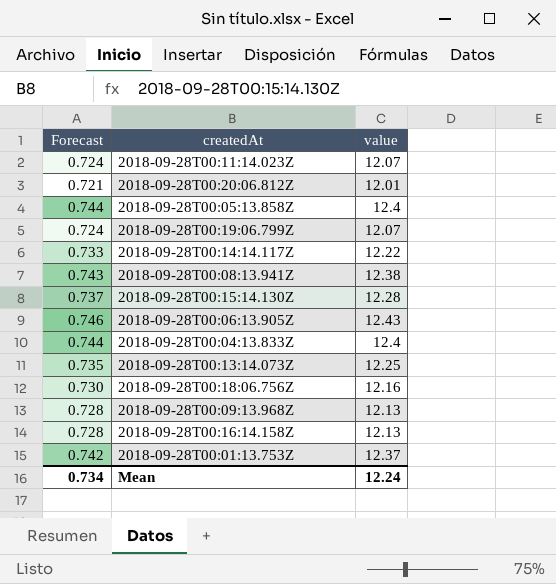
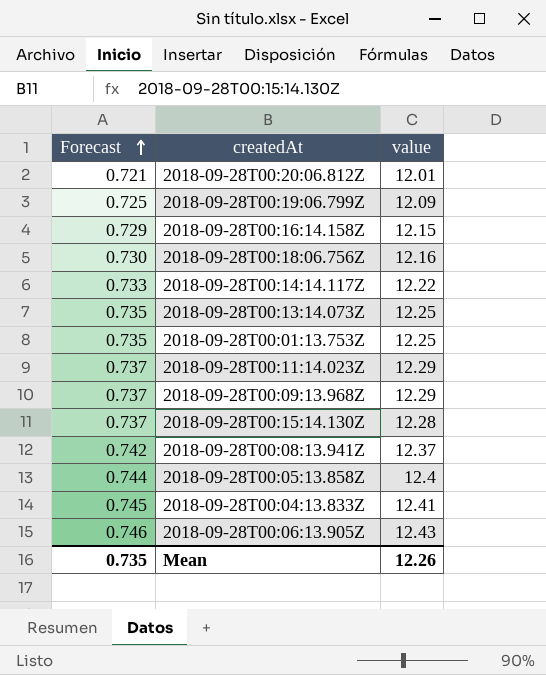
row order: none -> Forecast ascending
2018-09-28T00:19:06.799Z | Forecast: 0.724 -> 0.725
2018-09-28T00:19:06.799Z | value: 12.07 -> 12.09
2018-09-28T00:16:14.158Z | Forecast: 0.728 -> 0.729
2018-09-28T00:16:14.158Z | value: 12.13 -> 12.15
2018-09-28T00:01:13.753Z | Forecast: 0.742 -> 0.735
2018-09-28T00:01:13.753Z | value: 12.37 -> 12.25
2018-09-28T00:11:14.023Z | Forecast: 0.724 -> 0.737
2018-09-28T00:11:14.023Z | value: 12.07 -> 12.29
2018-09-28T00:09:13.968Z | Forecast: 0.728 -> 0.737
2018-09-28T00:09:13.968Z | value: 12.13 -> 12.29
2018-09-28T00:08:13.941Z | Forecast: 0.743 -> 0.742
2018-09-28T00:08:13.941Z | value: 12.38 -> 12.37
2018-09-28T00:04:13.833Z | Forecast: 0.744 -> 0.745
2018-09-28T00:04:13.833Z | value: 12.4 -> 12.41
Mean | Forecast: 0.734 -> 0.735
Mean | value: 12.24 -> 12.26

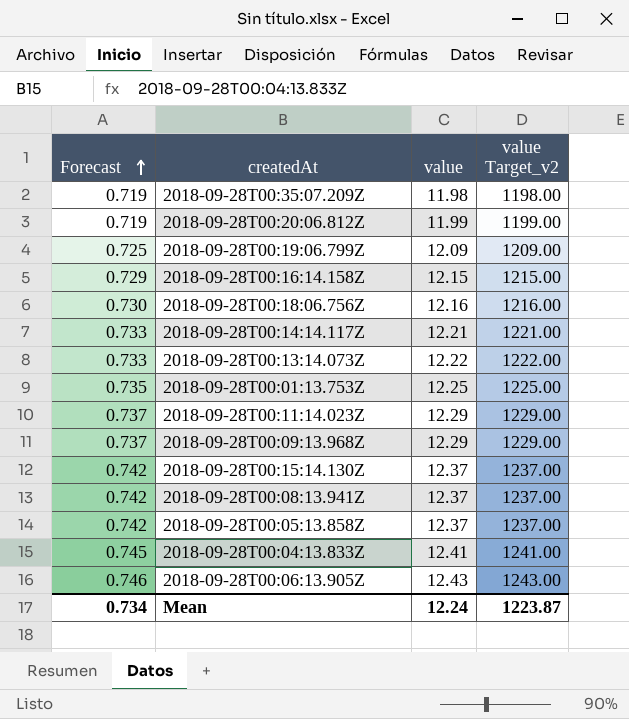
column value Target_v2 | formula: none -> [value] * 100
row 2018-09-28T00:35:07.209Z: none -> 0.719 | 11.98 | 1198.00
2018-09-28T00:20:06.812Z | Forecast: 0.721 -> 0.719
2018-09-28T00:20:06.812Z | value: 12.01 -> 11.99
2018-09-28T00:14:14.117Z | value: 12.22 -> 12.21
2018-09-28T00:13:14.073Z | Forecast: 0.735 -> 0.733
2018-09-28T00:13:14.073Z | value: 12.25 -> 12.22
2018-09-28T00:15:14.130Z | Forecast: 0.737 -> 0.742
2018-09-28T00:15:14.130Z | value: 12.28 -> 12.37
2018-09-28T00:05:13.858Z | Forecast: 0.744 -> 0.742
2018-09-28T00:05:13.858Z | value: 12.4 -> 12.37
Mean | Forecast: 0.735 -> 0.734
Mean | value: 12.26 -> 12.24

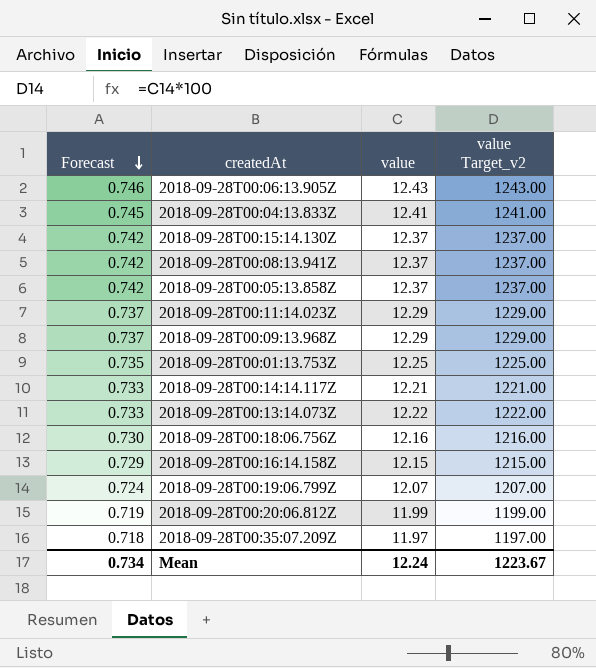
row order: Forecast ascending -> Forecast descending
2018-09-28T00:19:06.799Z | Forecast: 0.725 -> 0.724
2018-09-28T00:19:06.799Z | value: 12.09 -> 12.07
2018-09-28T00:19:06.799Z | value Target_v2: 1209.00 -> 1207.00
2018-09-28T00:35:07.209Z | Forecast: 0.719 -> 0.718
2018-09-28T00:35:07.209Z | value: 11.98 -> 11.97
2018-09-28T00:35:07.209Z | value Target_v2: 1198.00 -> 1197.00
Mean | value Target_v2: 1223.87 -> 1223.67

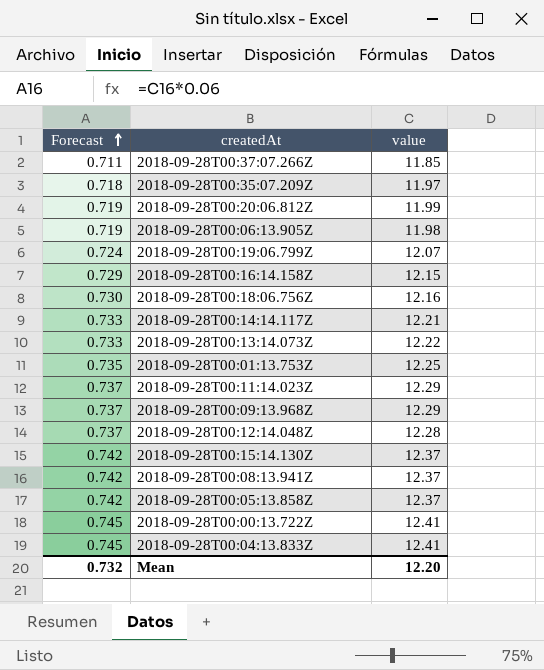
row order: Forecast descending -> Forecast ascending
column value Target_v2 | formula: [value] * 100 -> none
row 2018-09-28T00:37:07.266Z: none -> 0.711 | 11.85
2018-09-28T00:06:13.905Z | Forecast: 0.746 -> 0.719
2018-09-28T00:06:13.905Z | value: 12.43 -> 11.98
row 2018-09-28T00:12:14.048Z: none -> 0.737 | 12.28
row 2018-09-28T00:00:13.722Z: none -> 0.745 | 12.41
Mean | Forecast: 0.734 -> 0.732
Mean | value: 12.24 -> 12.20

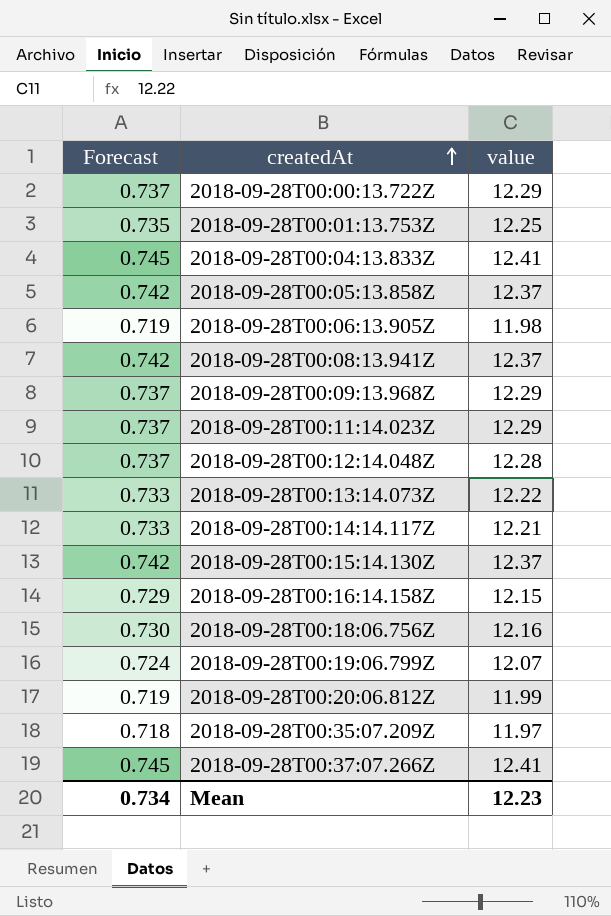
row order: Forecast ascending -> createdAt ascending
2018-09-28T00:00:13.722Z | Forecast: 0.745 -> 0.737
2018-09-28T00:00:13.722Z | value: 12.41 -> 12.29
2018-09-28T00:37:07.266Z | Forecast: 0.711 -> 0.745
2018-09-28T00:37:07.266Z | value: 11.85 -> 12.41
Mean | Forecast: 0.732 -> 0.734
Mean | value: 12.20 -> 12.23

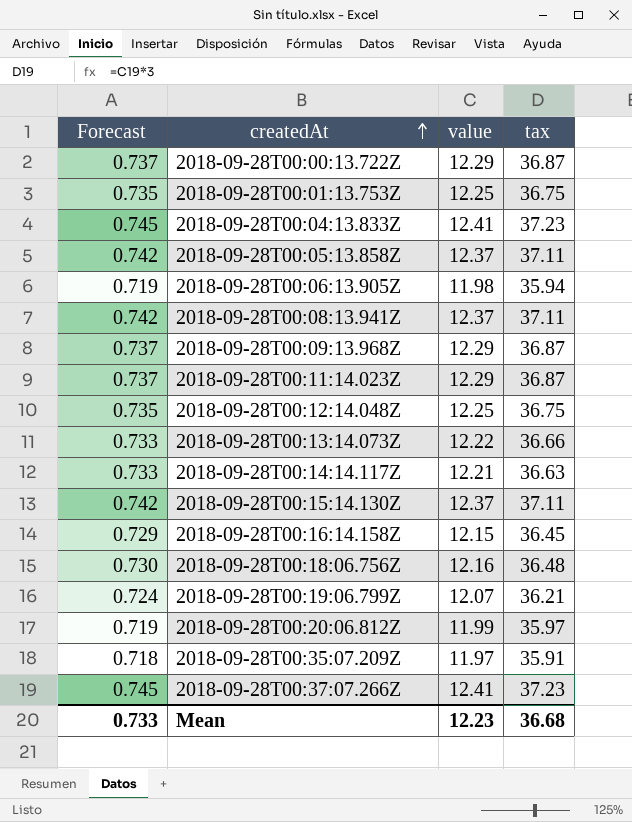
column tax | formula: none -> [value] * 3
2018-09-28T00:12:14.048Z | Forecast: 0.737 -> 0.735
2018-09-28T00:12:14.048Z | value: 12.28 -> 12.25
Mean | Forecast: 0.734 -> 0.733

